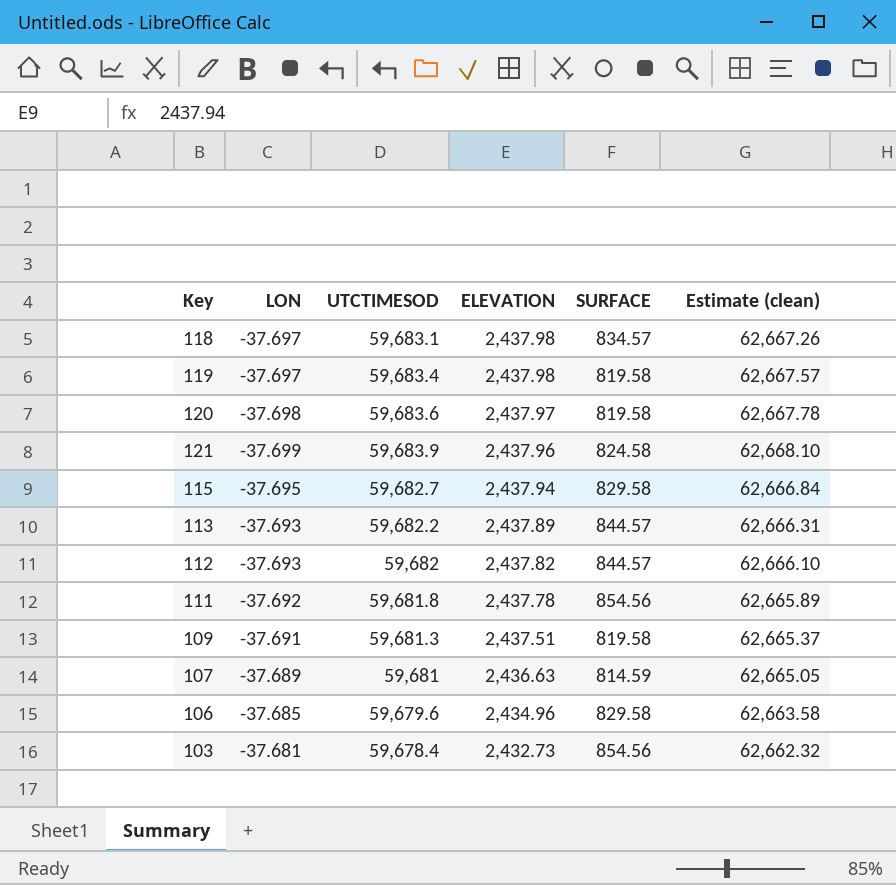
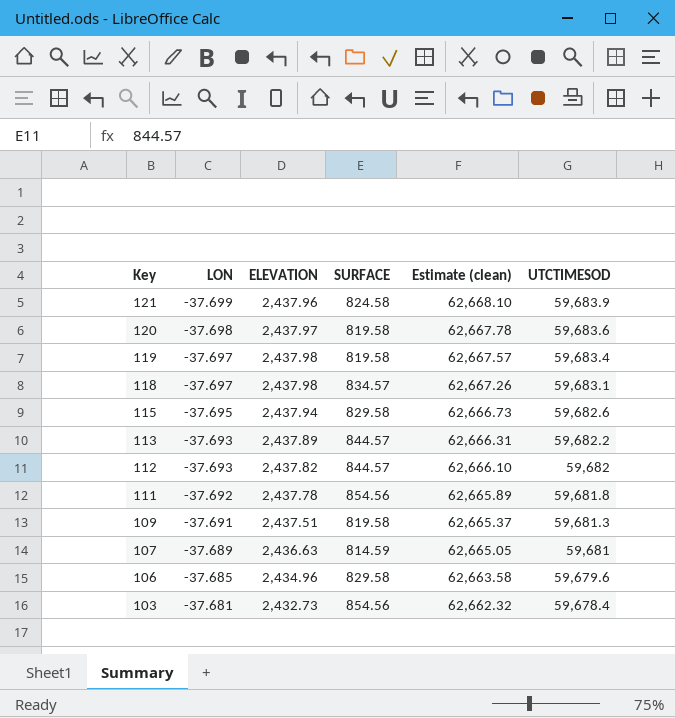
row order: ELEVATION descending -> Key descending
column UTCTIMESOD | position: 3 -> 6
115 | Estimate (clean): 62,666.84 -> 62,666.73
115 | UTCTIMESOD: 59,682.7 -> 59,682.6

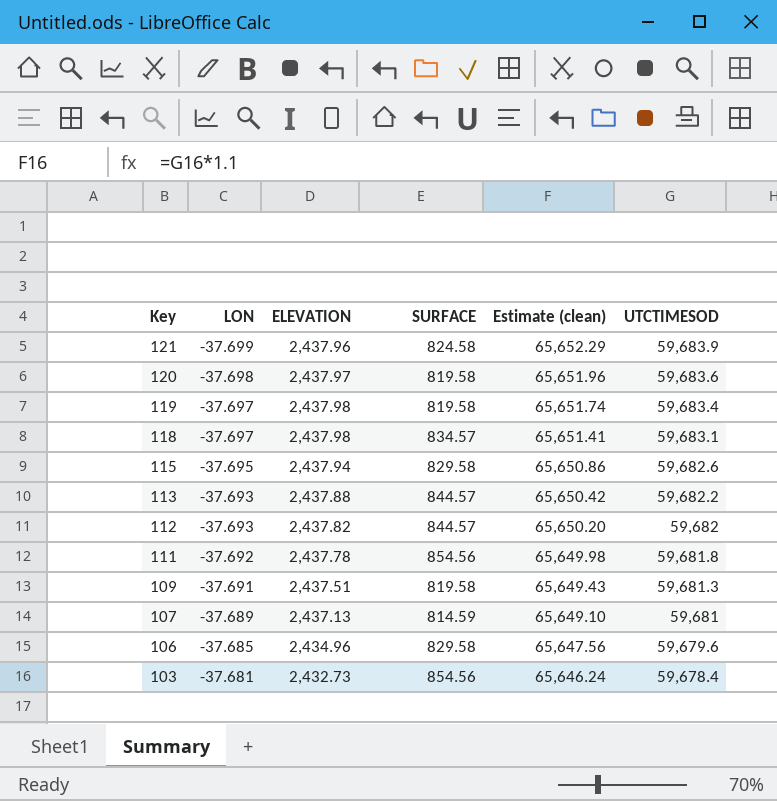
column Estimate (clean) | formula: [UTCTIMESOD] * 1.05 -> [UTCTIMESOD] * 1.1
113 | ELEVATION: 2,437.89 -> 2,437.88
107 | ELEVATION: 2,436.63 -> 2,437.13

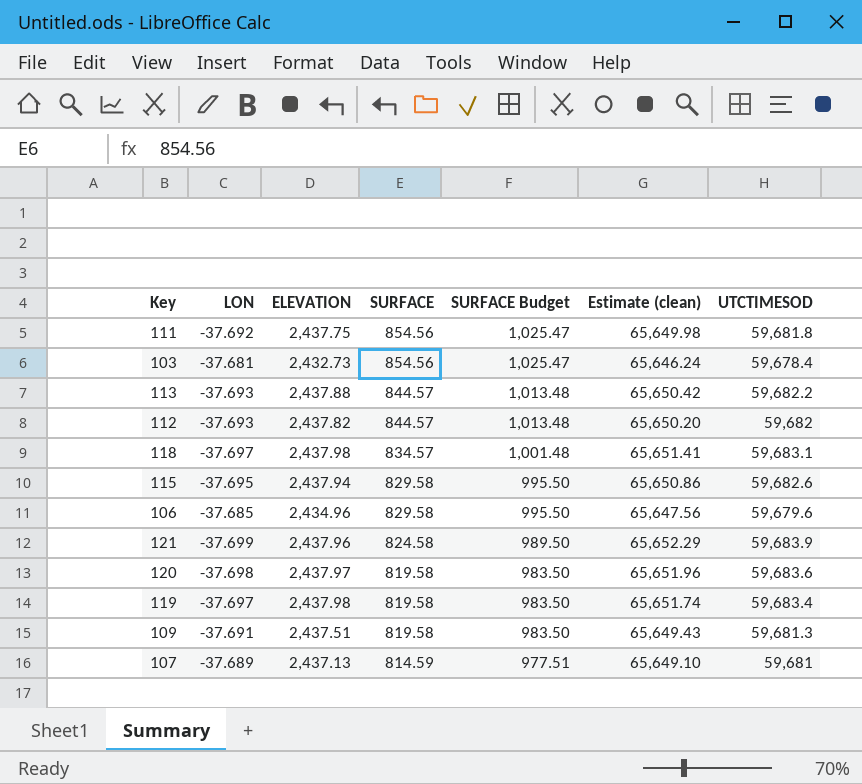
row order: Key descending -> SURFACE descending
column SURFACE Budget | formula: none -> [SURFACE] * 1.2
111 | ELEVATION: 2,437.78 -> 2,437.75

